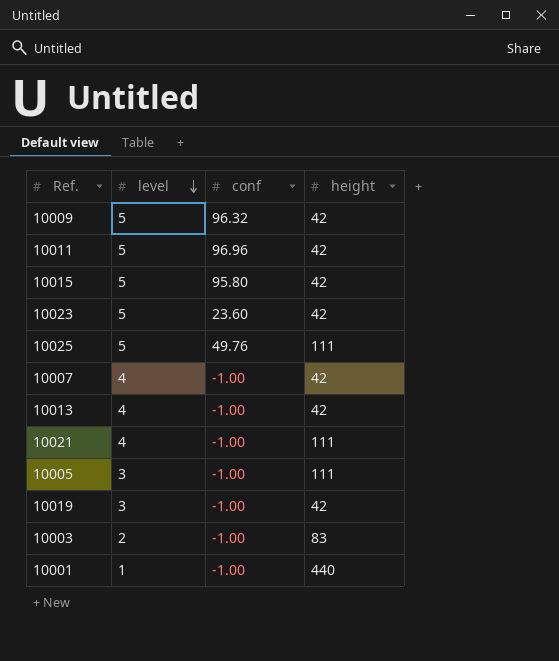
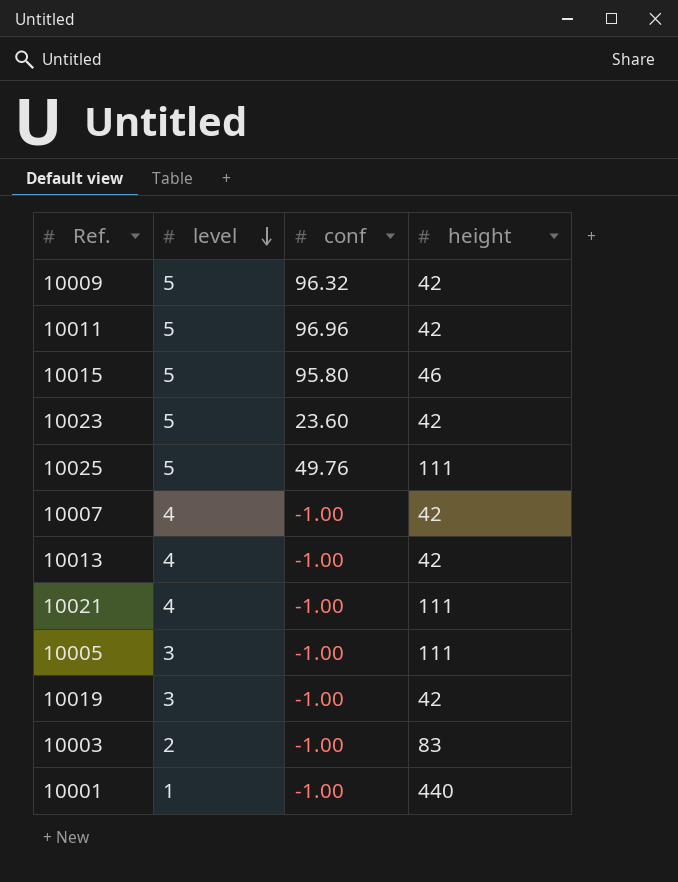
10015 | height: 42 -> 46

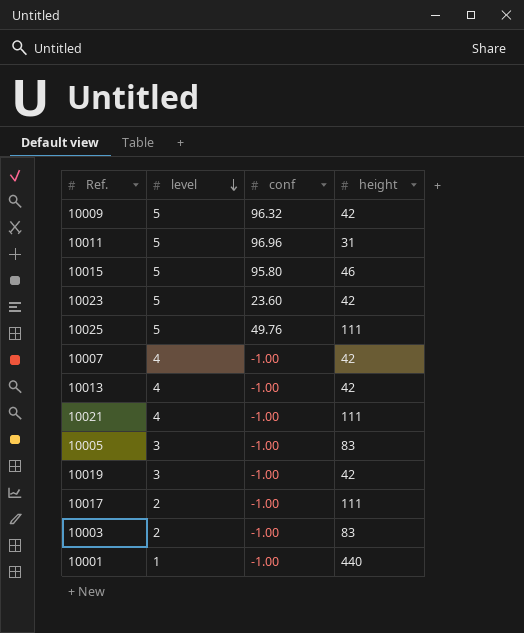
10011 | height: 42 -> 31
10005 | height: 111 -> 83
row 10017: none -> 2 | -1.00 | 111

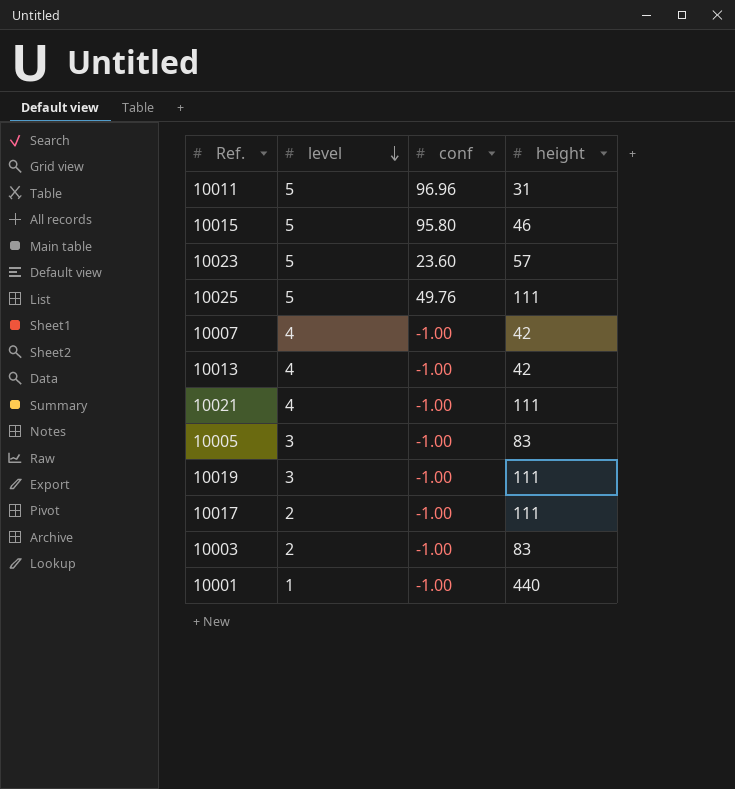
row 10009: 5 | 96.32 | 42 -> none
10023 | height: 42 -> 57
10019 | height: 42 -> 111

